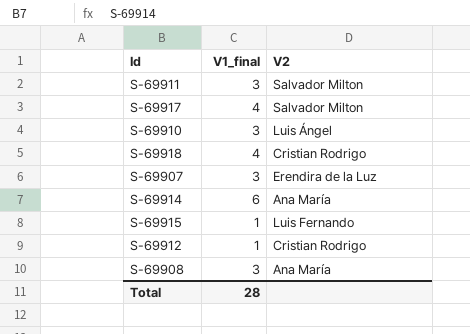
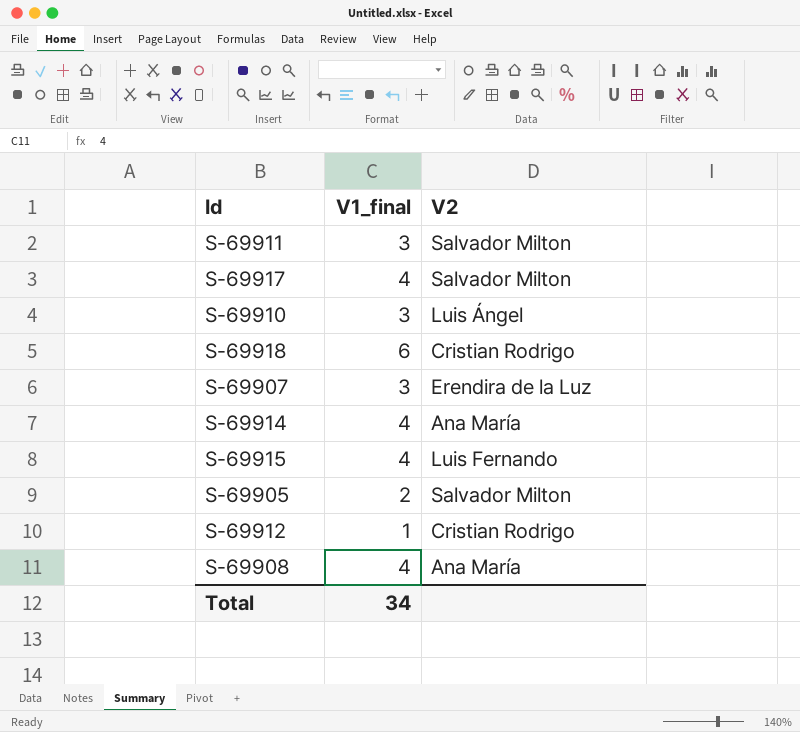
S-69918 | V1_final: 4 -> 6
S-69914 | V1_final: 6 -> 4
S-69915 | V1_final: 1 -> 4
row S-69905: none -> 2 | Salvador Milton
S-69908 | V1_final: 3 -> 4
Total | V1_final: 28 -> 34

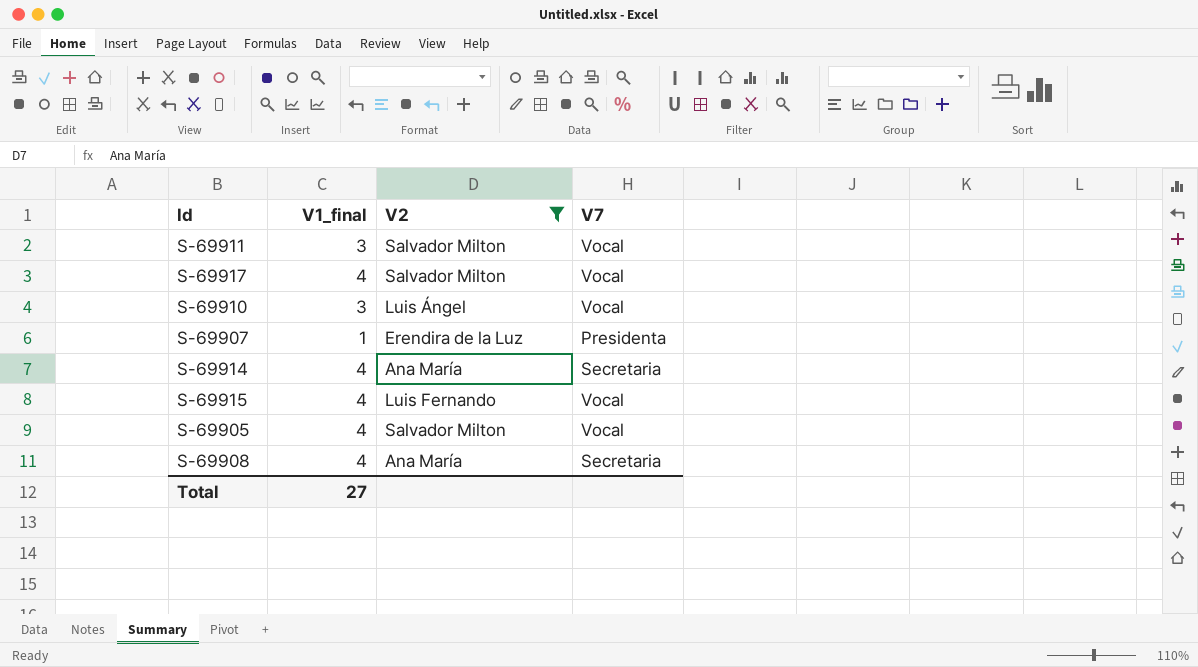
filter: none -> V2 != Cristian Rodrigo
column V7 | position: none -> 4
S-69907 | V1_final: 3 -> 1
S-69905 | V1_final: 2 -> 4
Total | V1_final: 34 -> 27

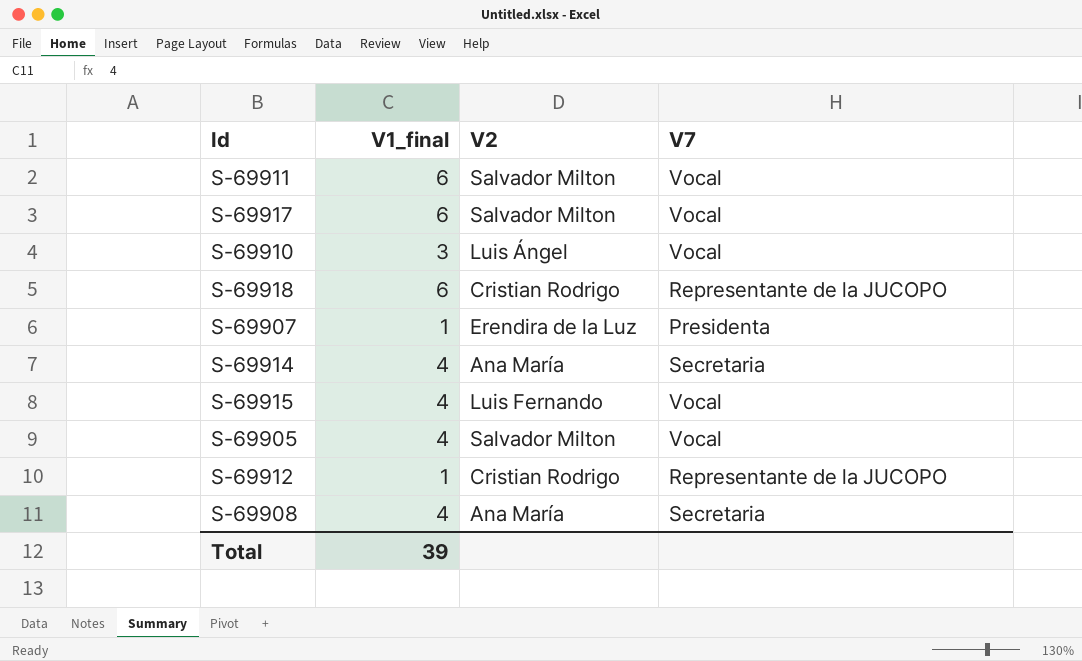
filter: V2 != Cristian Rodrigo -> none
S-69911 | V1_final: 3 -> 6
S-69917 | V1_final: 4 -> 6
Total | V1_final: 27 -> 39

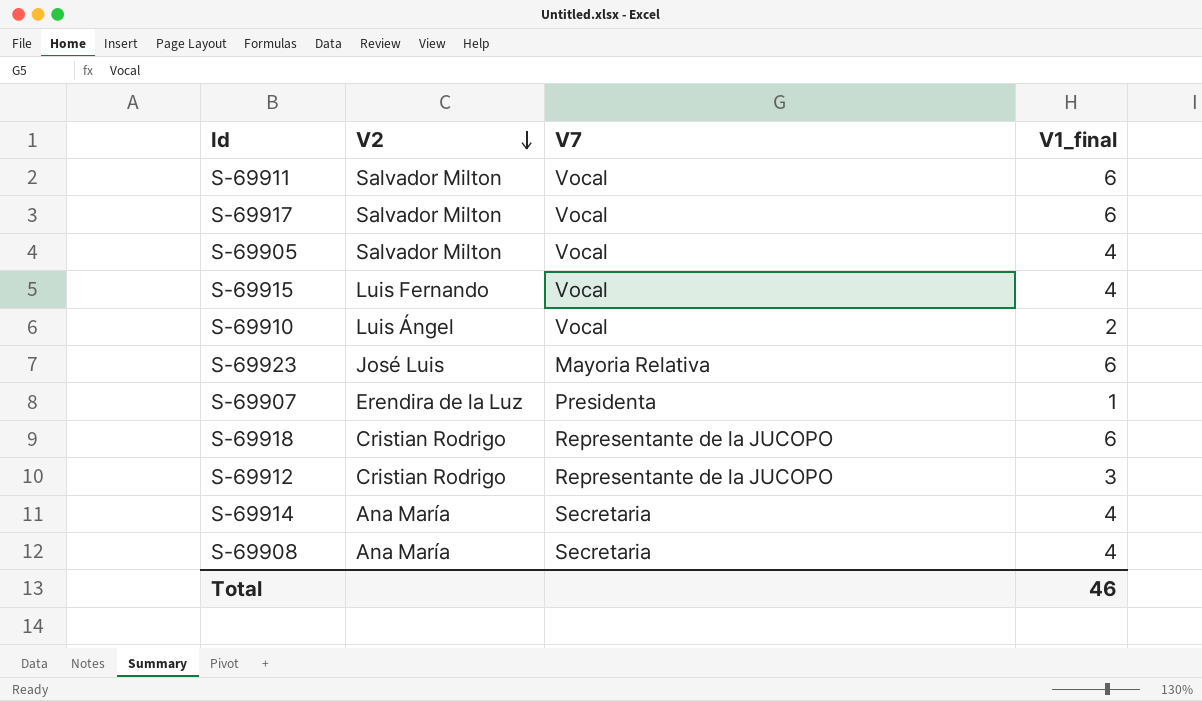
row order: none -> V2 descending
column V1_final | position: 2 -> 4
S-69910 | V1_final: 3 -> 2
row S-69923: none -> José Luis | Mayoria Relativa | 6
S-69912 | V1_final: 1 -> 3
Total | V1_final: 39 -> 46

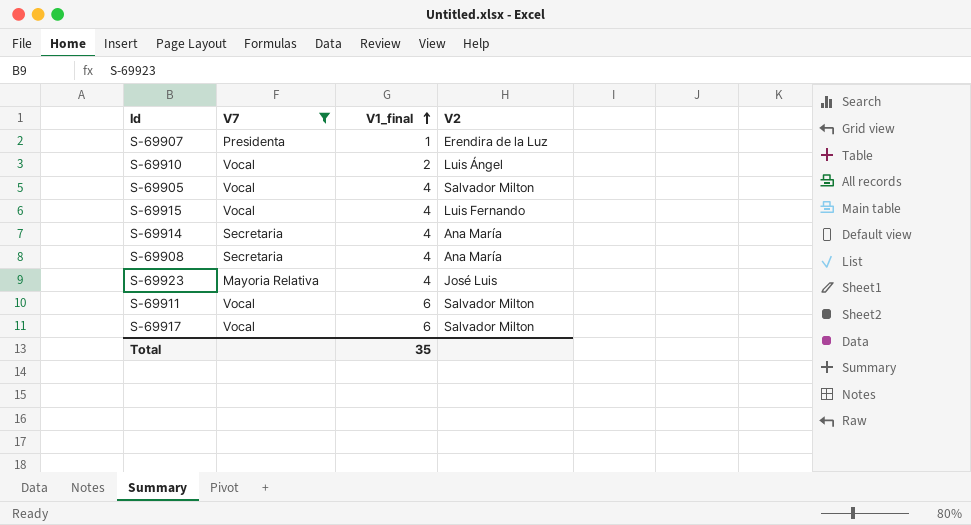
filter: none -> V7 != Representante de la JUCOPO
row order: V2 descending -> V1_final ascending
column V2 | position: 2 -> 4
S-69923 | V1_final: 6 -> 4
Total | V1_final: 46 -> 35

